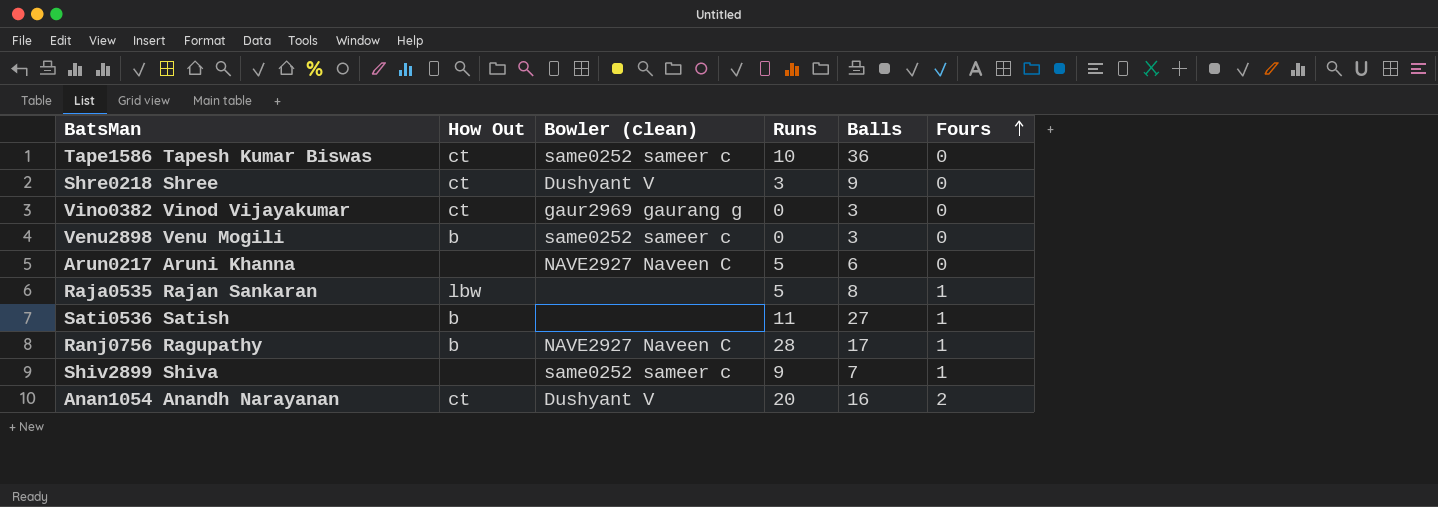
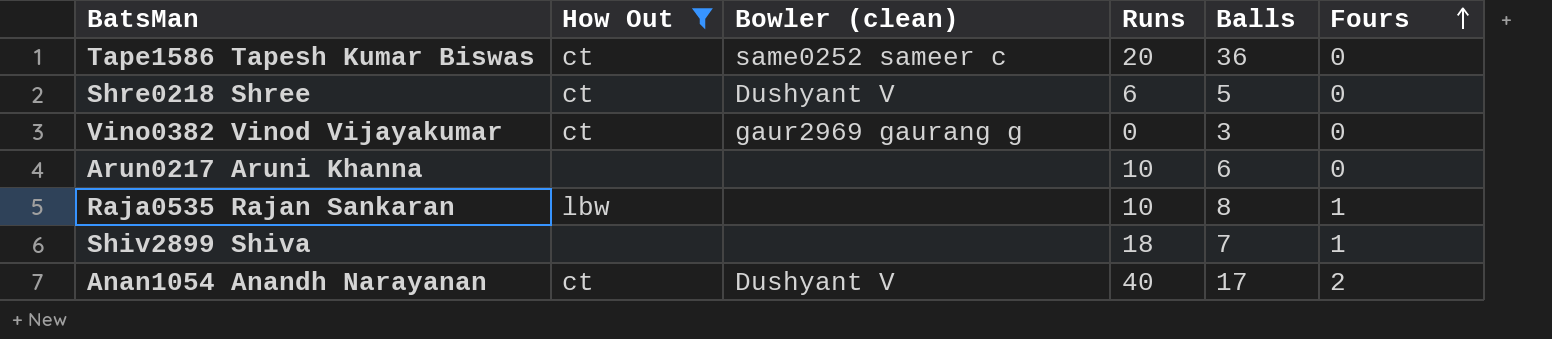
filter: none -> How Out != b
Tape1586 Tapesh Kumar Biswas | Runs: 10 -> 20
Shre0218 Shree | Runs: 3 -> 6
Shre0218 Shree | Balls: 9 -> 5
Arun0217 Aruni Khanna | Bowler (clean): NAVE2927 Naveen C -> none
Arun0217 Aruni Khanna | Runs: 5 -> 10
Raja0535 Rajan Sankaran | Runs: 5 -> 10
Shiv2899 Shiva | Bowler (clean): same0252 sameer c -> none
Shiv2899 Shiva | Runs: 9 -> 18
Anan1054 Anandh Narayanan | Runs: 20 -> 40
Anan1054 Anandh Narayanan | Balls: 16 -> 17

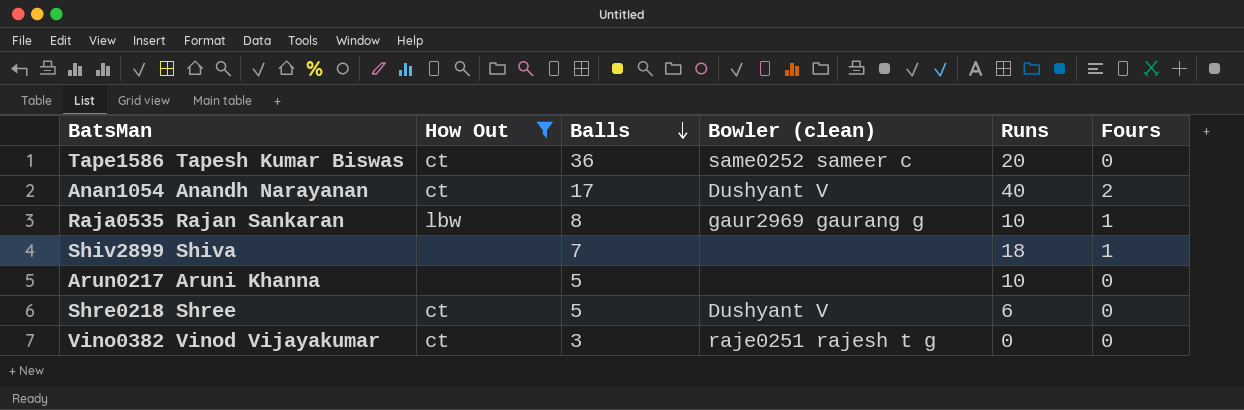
row order: Fours ascending -> Balls descending
column Balls | position: 5 -> 3
Raja0535 Rajan Sankaran | Bowler (clean): none -> gaur2969 gaurang g
Arun0217 Aruni Khanna | Balls: 6 -> 5
Vino0382 Vinod Vijayakumar | Bowler (clean): gaur2969 gaurang g -> raje0251 rajesh t g

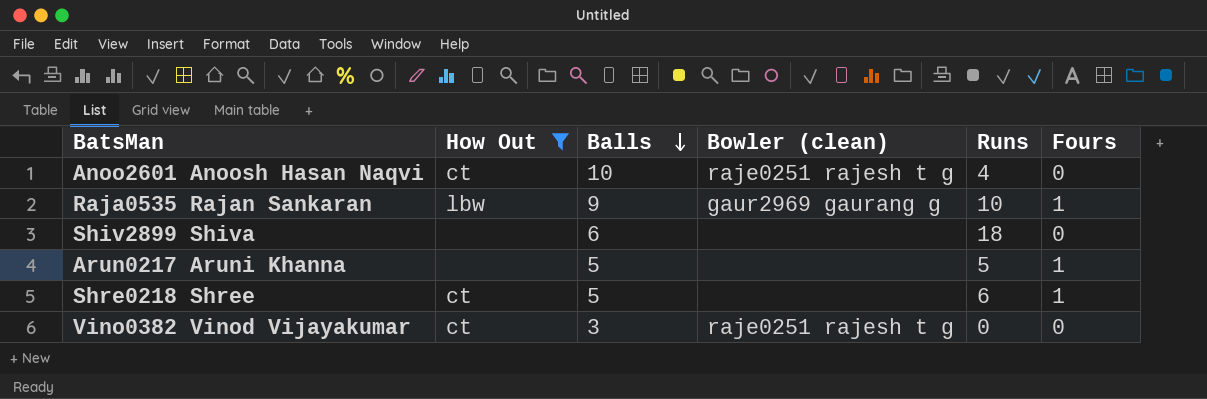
row Tape1586 Tapesh Kumar Biswas: ct | 36 | same0252 sameer c | 20 | 0 -> none
row Anan1054 Anandh Narayanan: ct | 17 | Dushyant V | 40 | 2 -> none
row Anoo2601 Anoosh Hasan Naqvi: none -> ct | 10 | raje0251 rajesh t g | 4 | 0
Raja0535 Rajan Sankaran | Balls: 8 -> 9
Shiv2899 Shiva | Balls: 7 -> 6
Shiv2899 Shiva | Fours: 1 -> 0
Arun0217 Aruni Khanna | Runs: 10 -> 5
Arun0217 Aruni Khanna | Fours: 0 -> 1
Shre0218 Shree | Bowler (clean): Dushyant V -> none
Shre0218 Shree | Fours: 0 -> 1

